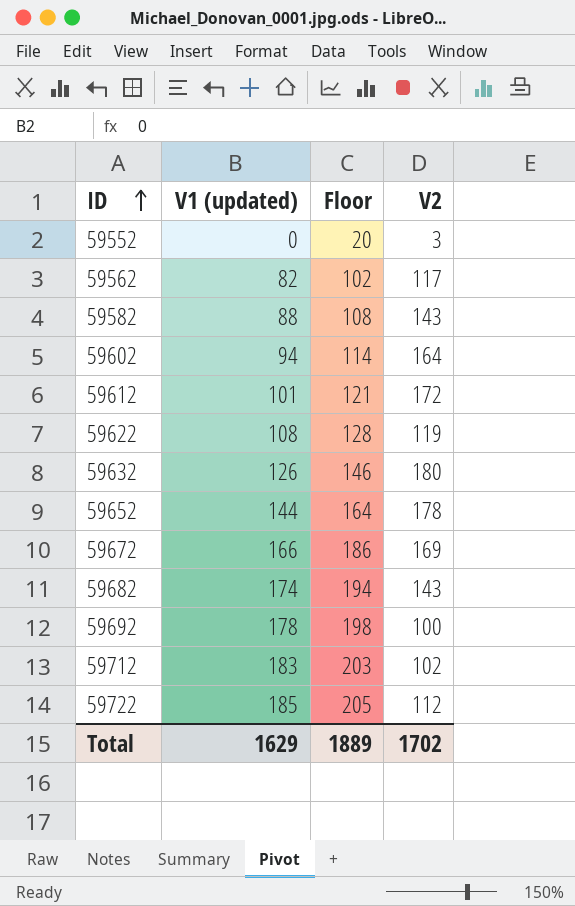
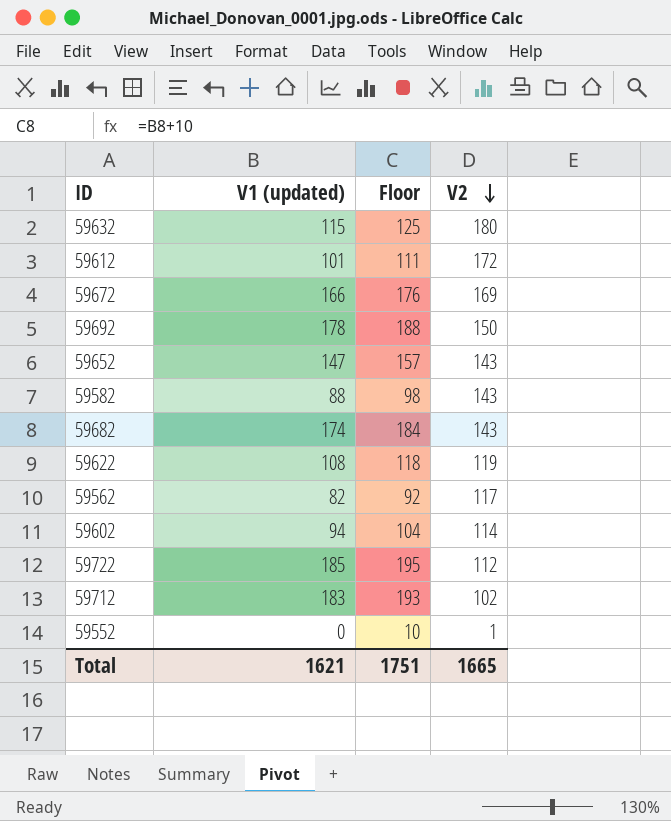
row order: ID ascending -> V2 descending
column Floor | formula: [V1 (updated)] + 20 -> [V1 (updated)] + 10
59632 | V1 (updated): 126 -> 115
59692 | V2: 100 -> 150
59652 | V1 (updated): 144 -> 147
59652 | V2: 178 -> 143
59602 | V2: 164 -> 114
59552 | V2: 3 -> 1
Total | V1 (updated): 1629 -> 1621
Total | Floor: 1889 -> 1751
Total | V2: 1702 -> 1665

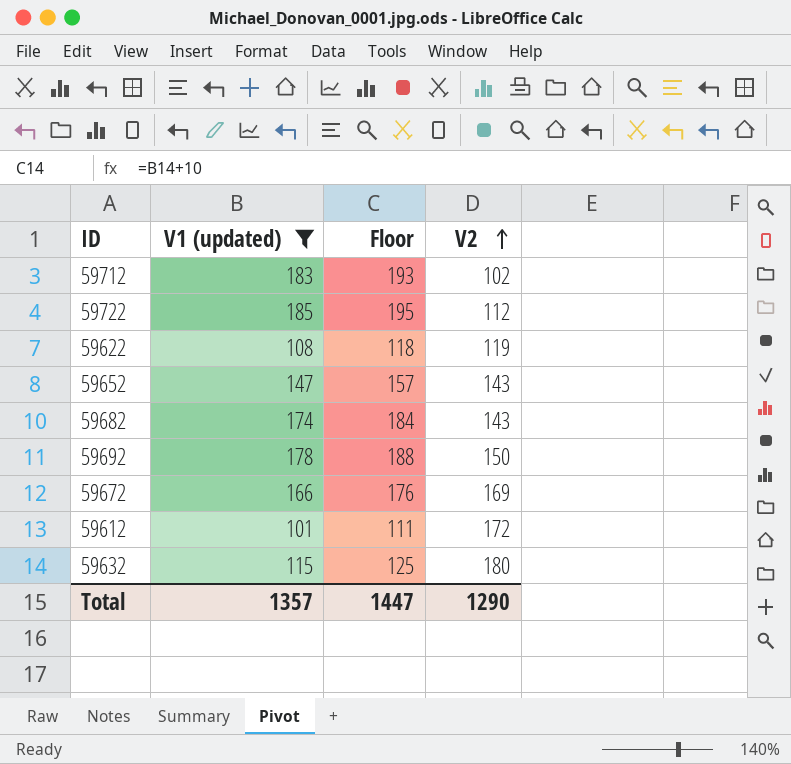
filter: none -> V1 (updated) >= 101
row order: V2 descending -> V2 ascending
Total | V1 (updated): 1621 -> 1357
Total | Floor: 1751 -> 1447
Total | V2: 1665 -> 1290

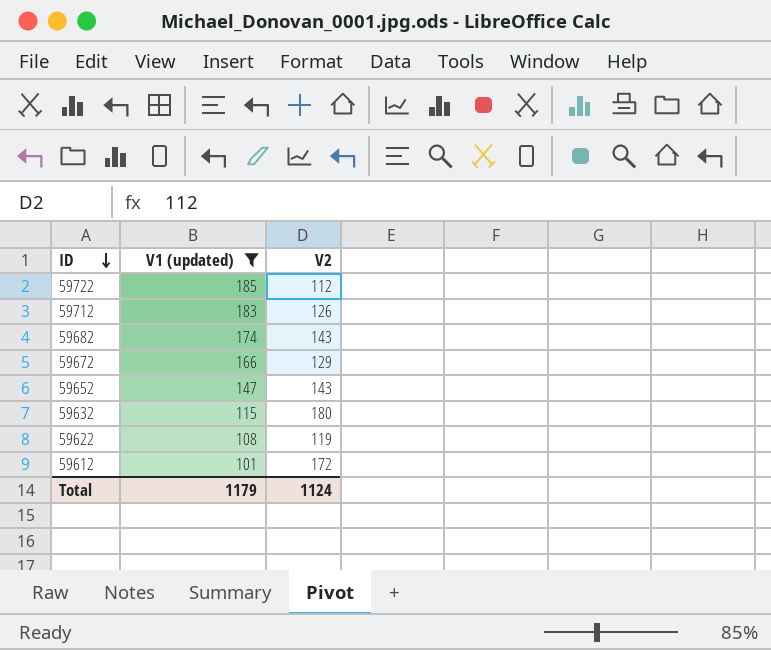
row order: V2 ascending -> ID descending
column Floor | formula: [V1 (updated)] + 10 -> none
row 59692: 178 | 188 | 150 -> none
59712 | V2: 102 -> 126
59672 | V2: 169 -> 129
Total | V1 (updated): 1357 -> 1179
Total | V2: 1290 -> 1124

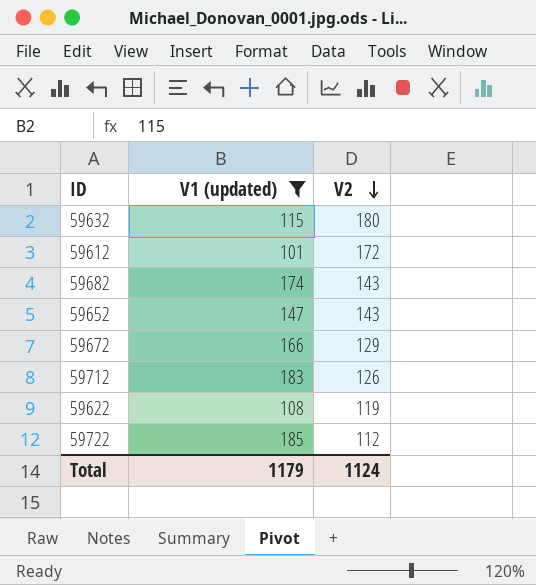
row order: ID descending -> V2 descending

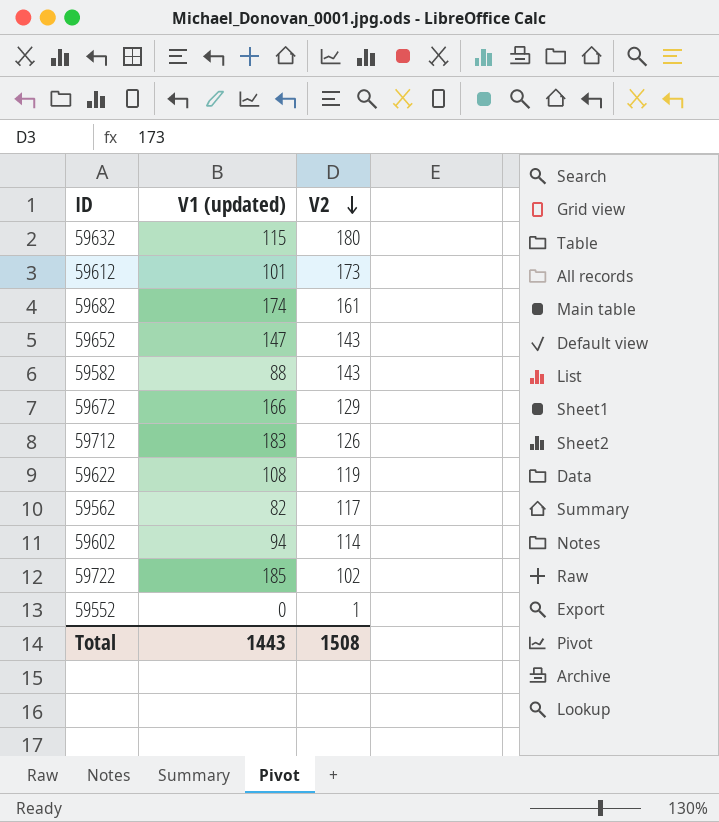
filter: V1 (updated) >= 101 -> none
59612 | V2: 172 -> 173
59682 | V2: 143 -> 161
59722 | V2: 112 -> 102
Total | V1 (updated): 1179 -> 1443
Total | V2: 1124 -> 1508

